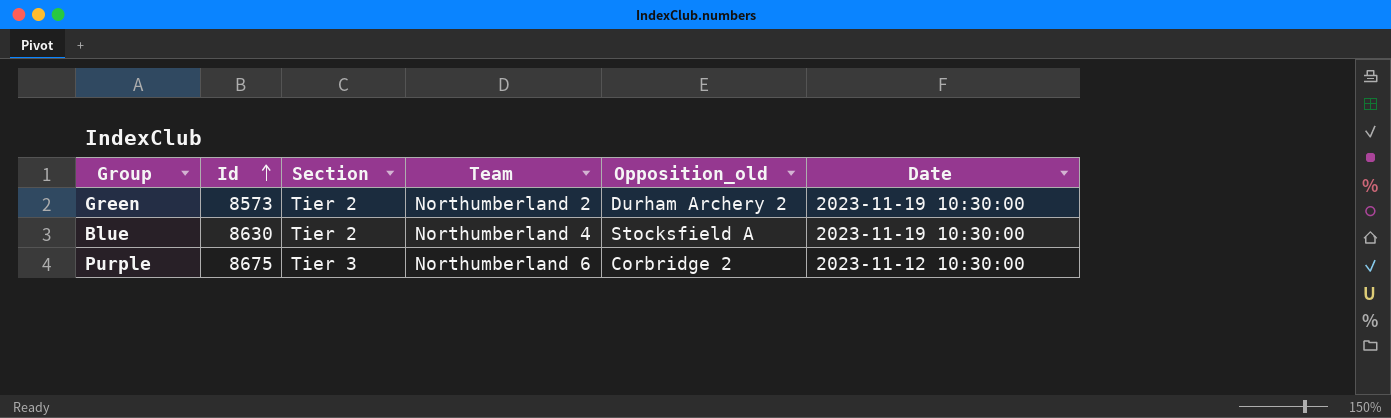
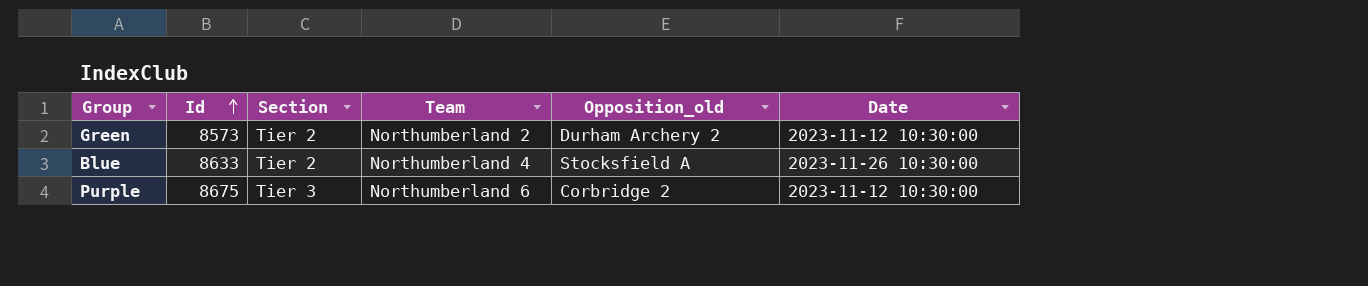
Green | Date: 2023-11-19 10:30:00 -> 2023-11-12 10:30:00
Blue | Id: 8630 -> 8633
Blue | Date: 2023-11-19 10:30:00 -> 2023-11-26 10:30:00

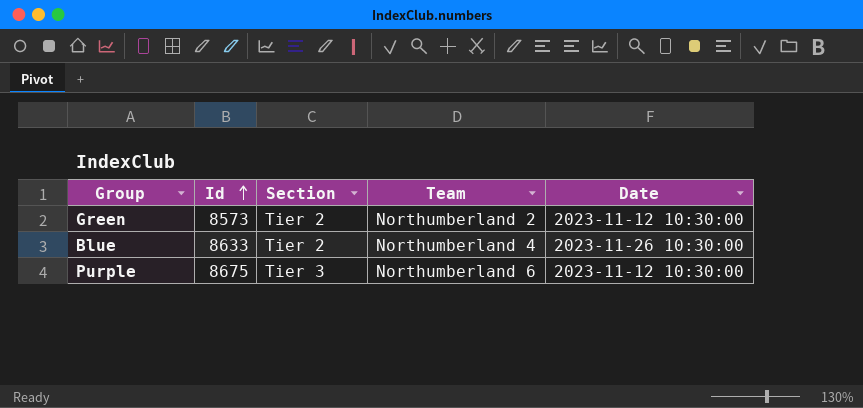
column Opposition_old | position: 5 -> none

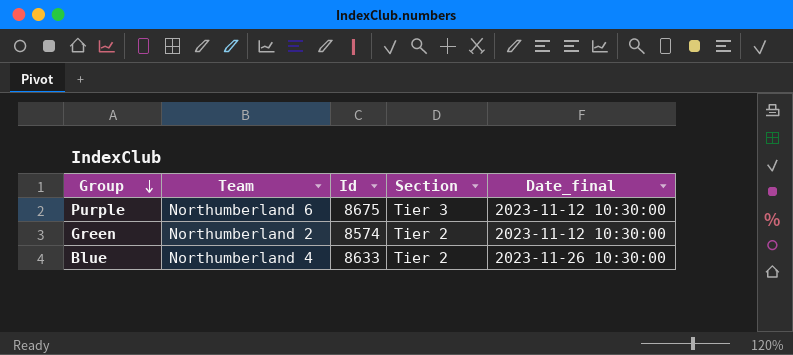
row order: Id ascending -> Group descending
column Team | position: 4 -> 2
column name: Date -> Date_final
Green | Id: 8573 -> 8574

